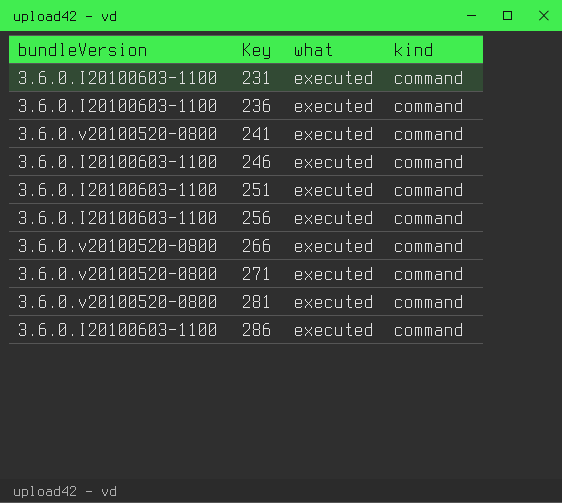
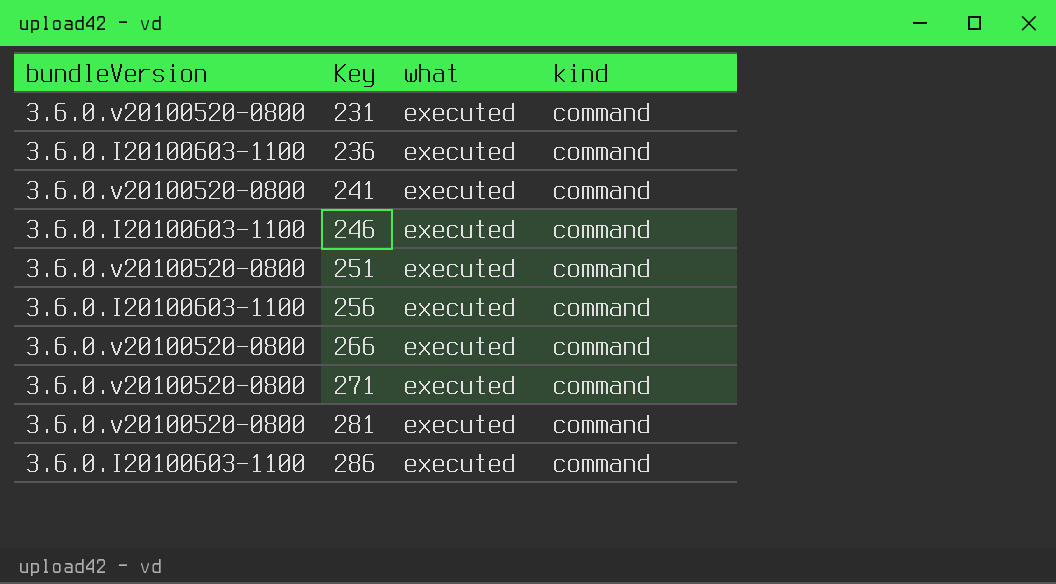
231 | bundleVersion: 3.6.0.I20100603-1100 -> 3.6.0.v20100520-0800
251 | bundleVersion: 3.6.0.I20100603-1100 -> 3.6.0.v20100520-0800

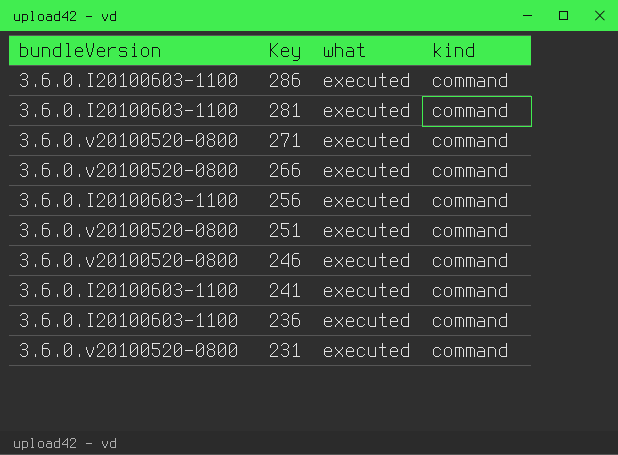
row order: Key ascending -> Key descending
281 | bundleVersion: 3.6.0.v20100520-0800 -> 3.6.0.I20100603-1100
246 | bundleVersion: 3.6.0.I20100603-1100 -> 3.6.0.v20100520-0800
241 | bundleVersion: 3.6.0.v20100520-0800 -> 3.6.0.I20100603-1100

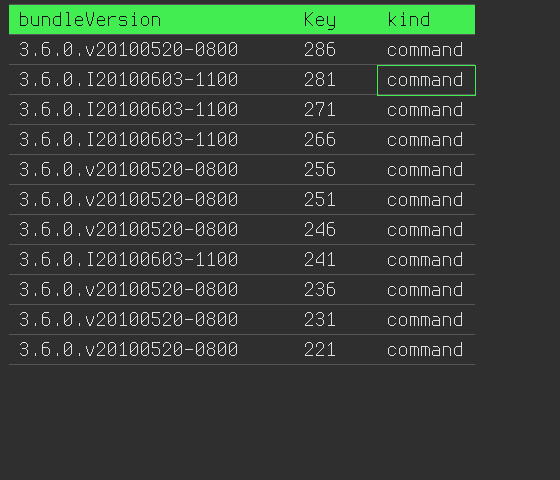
column what | position: 3 -> none
286 | bundleVersion: 3.6.0.I20100603-1100 -> 3.6.0.v20100520-0800
271 | bundleVersion: 3.6.0.v20100520-0800 -> 3.6.0.I20100603-1100
266 | bundleVersion: 3.6.0.v20100520-0800 -> 3.6.0.I20100603-1100
256 | bundleVersion: 3.6.0.I20100603-1100 -> 3.6.0.v20100520-0800
236 | bundleVersion: 3.6.0.I20100603-1100 -> 3.6.0.v20100520-0800
row 221: none -> 3.6.0.v20100520-0800 | command

